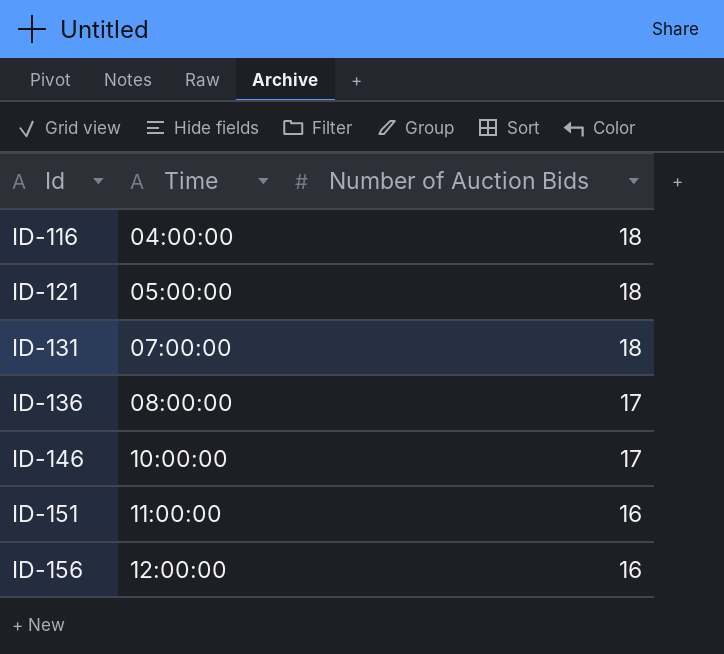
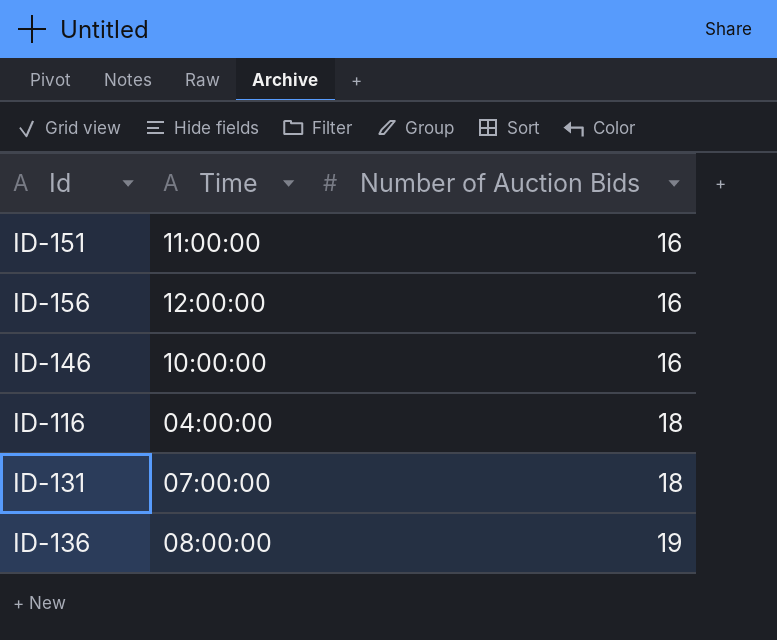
row order: Id ascending -> Number of Auction Bids ascending
row ID-121: 05:00:00 | 18 -> none
ID-146 | Number of Auction Bids: 17 -> 16
ID-136 | Number of Auction Bids: 17 -> 19

